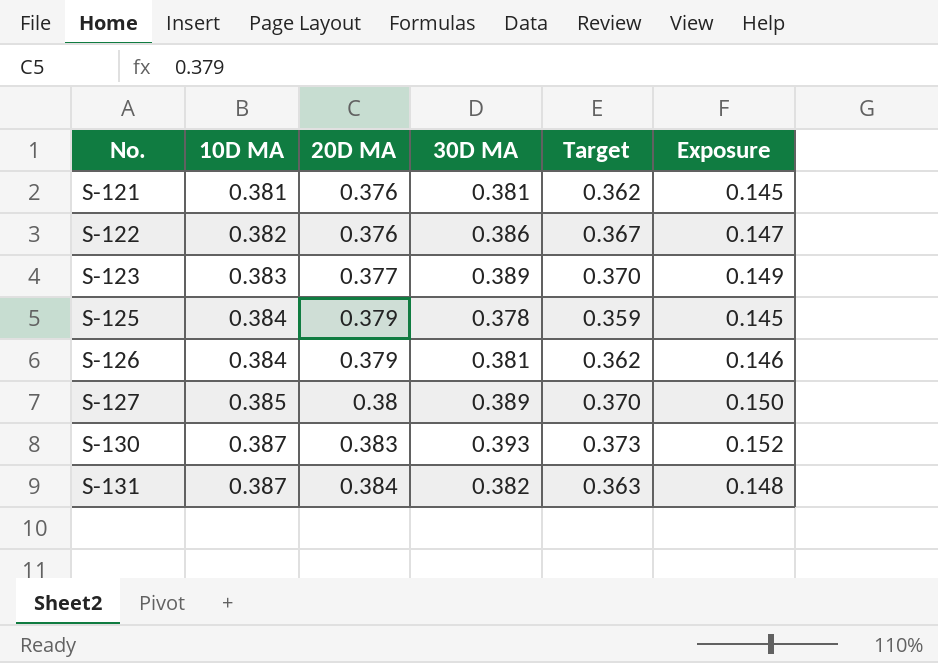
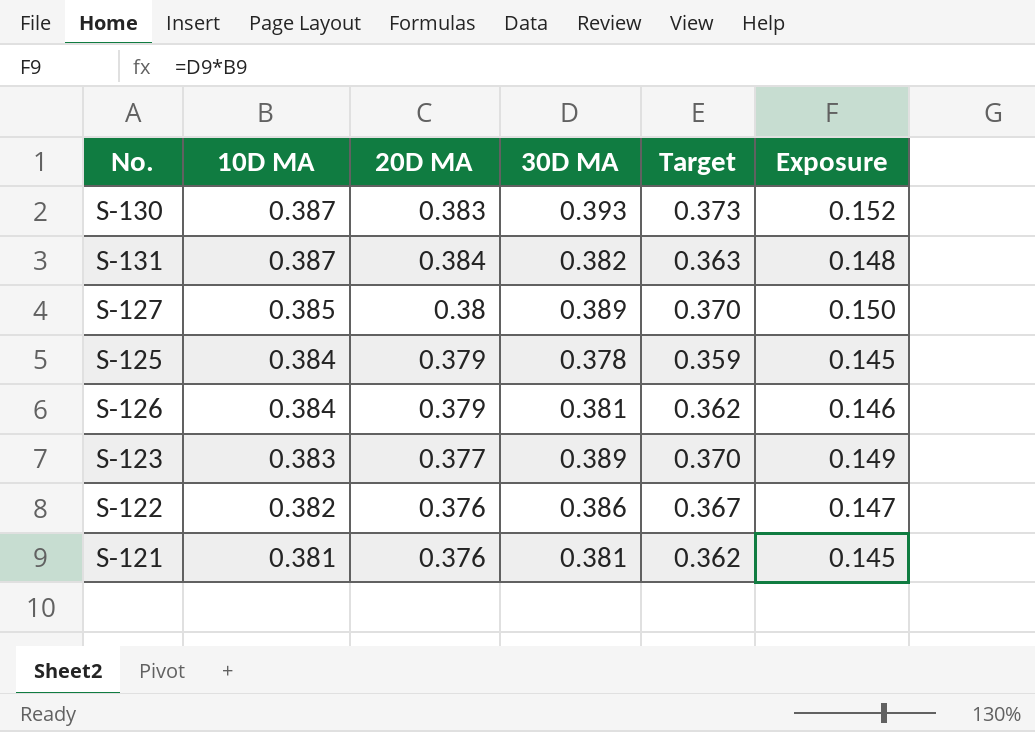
row order: No. ascending -> 10D MA descending

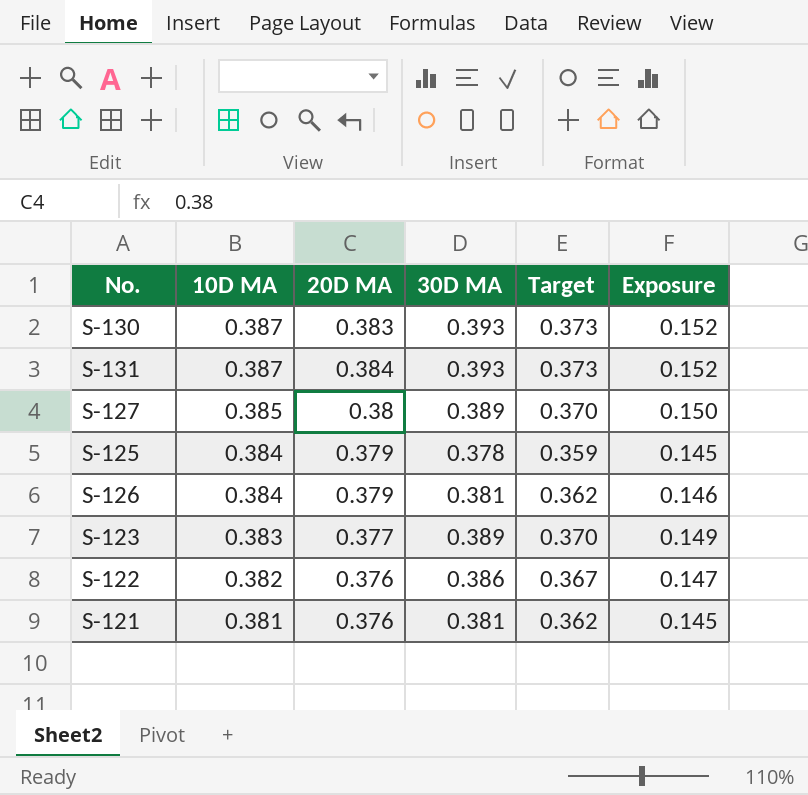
S-131 | 30D MA: 0.382 -> 0.393
S-131 | Target: 0.363 -> 0.373
S-131 | Exposure: 0.148 -> 0.152

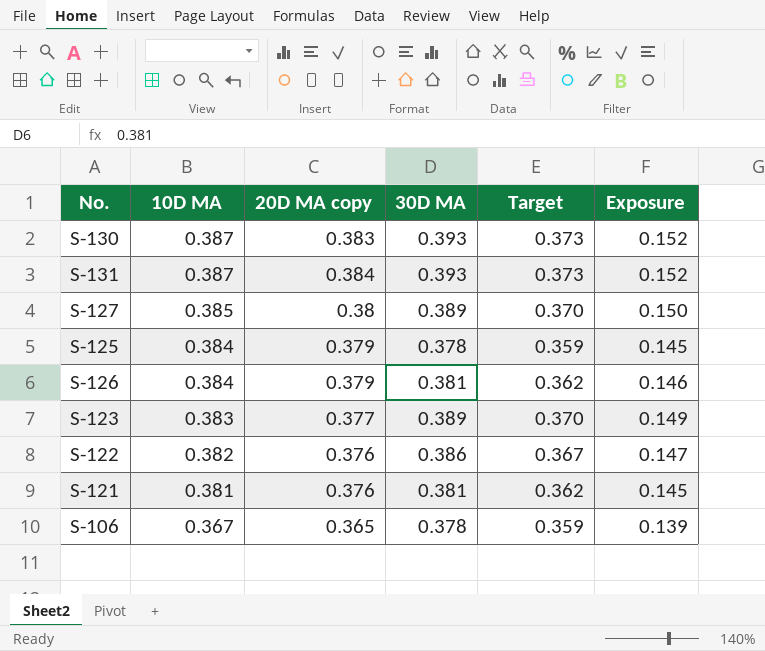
column name: 20D MA -> 20D MA copy
row S-106: none -> 0.367 | 0.365 | 0.378 | 0.359 | 0.139

